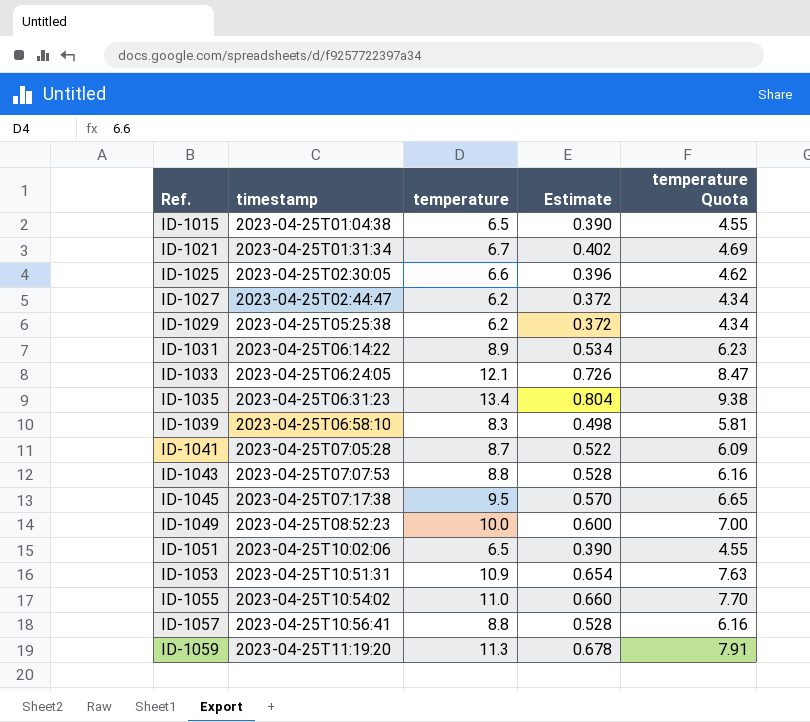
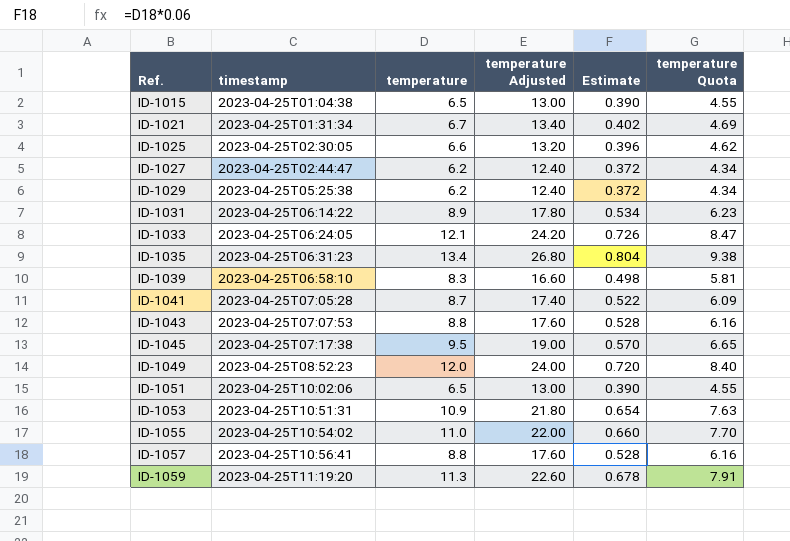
column temperature Adjusted | formula: none -> [temperature] * 2
ID-1049 | temperature: 10.0 -> 12.0
ID-1049 | Estimate: 0.600 -> 0.720
ID-1049 | temperature Quota: 7.00 -> 8.40

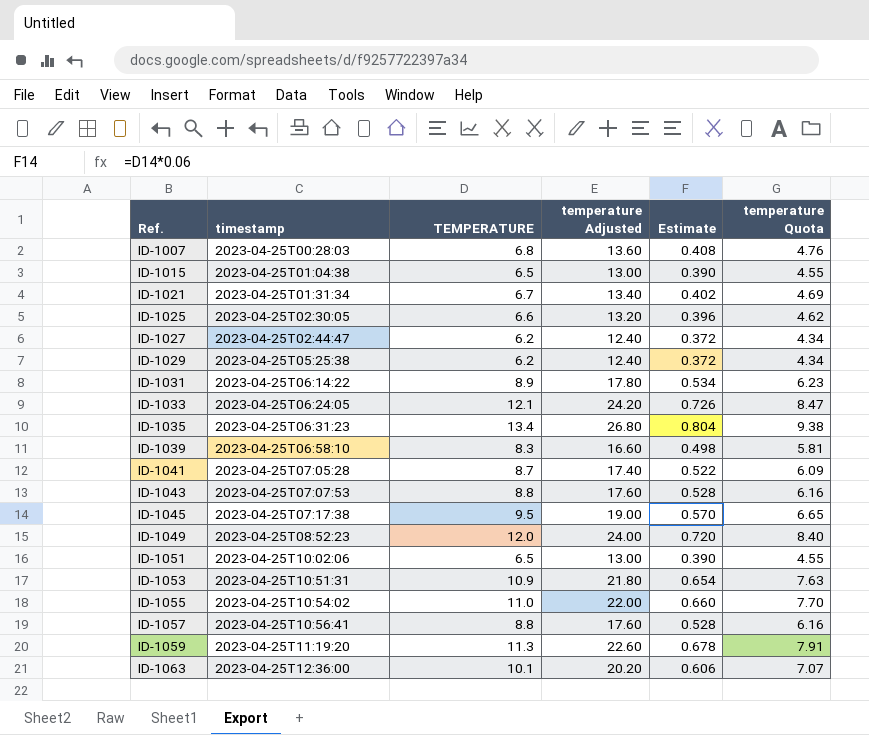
column name: temperature -> TEMPERATURE
row ID-1007: none -> 2023-04-25T00:28:03 | 6.8 | 13.60 | 0.408 | 4.76
row ID-1063: none -> 2023-04-25T12:36:00 | 10.1 | 20.20 | 0.606 | 7.07

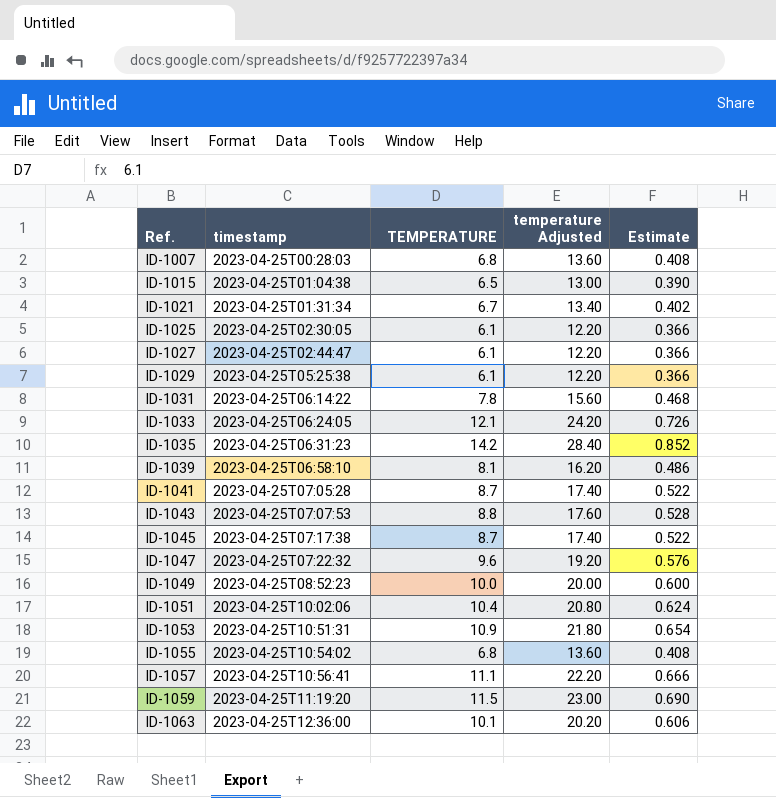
column temperature Quota | formula: [TEMPERATURE] * 0.7 -> none
ID-1025 | TEMPERATURE: 6.6 -> 6.1
ID-1025 | temperature Adjusted: 13.20 -> 12.20
ID-1025 | Estimate: 0.396 -> 0.366
ID-1027 | TEMPERATURE: 6.2 -> 6.1
ID-1027 | temperature Adjusted: 12.40 -> 12.20
ID-1027 | Estimate: 0.372 -> 0.366
ID-1029 | TEMPERATURE: 6.2 -> 6.1
ID-1029 | temperature Adjusted: 12.40 -> 12.20
ID-1029 | Estimate: 0.372 -> 0.366
ID-1031 | TEMPERATURE: 8.9 -> 7.8
ID-1031 | temperature Adjusted: 17.80 -> 15.60
ID-1031 | Estimate: 0.534 -> 0.468
ID-1035 | TEMPERATURE: 13.4 -> 14.2
ID-1035 | temperature Adjusted: 26.80 -> 28.40
ID-1035 | Estimate: 0.804 -> 0.852
ID-1039 | TEMPERATURE: 8.3 -> 8.1
ID-1039 | temperature Adjusted: 16.60 -> 16.20
ID-1039 | Estimate: 0.498 -> 0.486
ID-1045 | TEMPERATURE: 9.5 -> 8.7
ID-1045 | temperature Adjusted: 19.00 -> 17.40
ID-1045 | Estimate: 0.570 -> 0.522
row ID-1047: none -> 2023-04-25T07:22:32 | 9.6 | 19.20 | 0.576
ID-1049 | TEMPERATURE: 12.0 -> 10.0
ID-1049 | temperature Adjusted: 24.00 -> 20.00
ID-1049 | Estimate: 0.720 -> 0.600
ID-1051 | TEMPERATURE: 6.5 -> 10.4
ID-1051 | temperature Adjusted: 13.00 -> 20.80
ID-1051 | Estimate: 0.390 -> 0.624
ID-1055 | TEMPERATURE: 11.0 -> 6.8
ID-1055 | temperature Adjusted: 22.00 -> 13.60
ID-1055 | Estimate: 0.660 -> 0.408
ID-1057 | TEMPERATURE: 8.8 -> 11.1
ID-1057 | temperature Adjusted: 17.60 -> 22.20
ID-1057 | Estimate: 0.528 -> 0.666
ID-1059 | TEMPERATURE: 11.3 -> 11.5
ID-1059 | temperature Adjusted: 22.60 -> 23.00
ID-1059 | Estimate: 0.678 -> 0.690

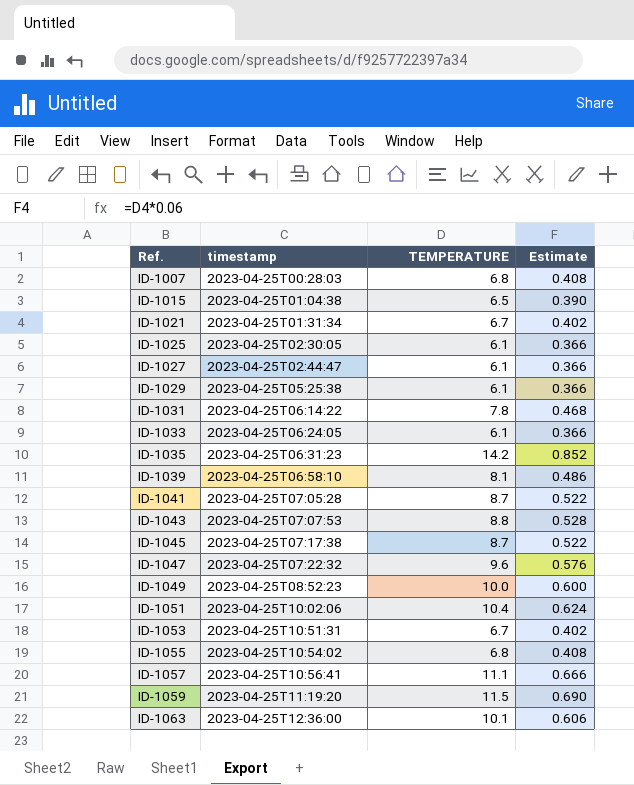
column temperature Adjusted | formula: [TEMPERATURE] * 2 -> none
ID-1033 | TEMPERATURE: 12.1 -> 6.1
ID-1033 | Estimate: 0.726 -> 0.366
ID-1053 | TEMPERATURE: 10.9 -> 6.7
ID-1053 | Estimate: 0.654 -> 0.402

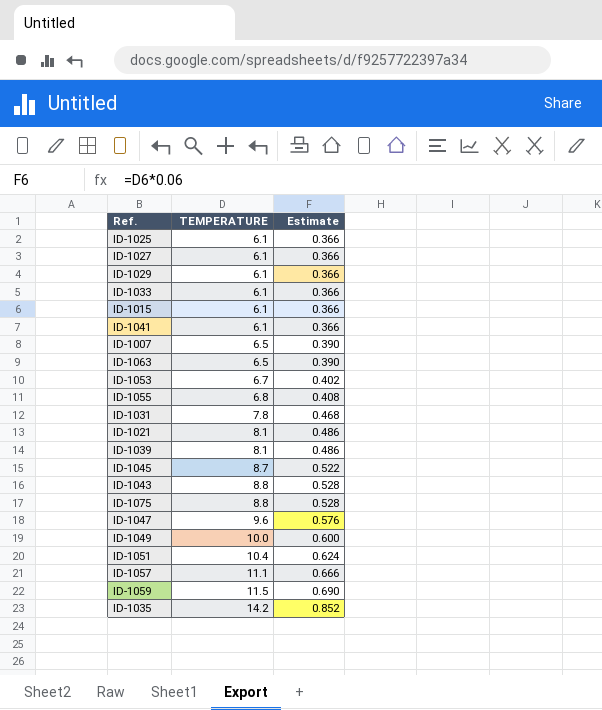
row order: Ref. ascending -> TEMPERATURE ascending
column timestamp | position: 2 -> none
ID-1015 | TEMPERATURE: 6.5 -> 6.1
ID-1015 | Estimate: 0.390 -> 0.366
ID-1041 | TEMPERATURE: 8.7 -> 6.1
ID-1041 | Estimate: 0.522 -> 0.366
ID-1007 | TEMPERATURE: 6.8 -> 6.5
ID-1007 | Estimate: 0.408 -> 0.390
ID-1063 | TEMPERATURE: 10.1 -> 6.5
ID-1063 | Estimate: 0.606 -> 0.390
ID-1021 | TEMPERATURE: 6.7 -> 8.1
ID-1021 | Estimate: 0.402 -> 0.486
row ID-1075: none -> 8.8 | 0.528

